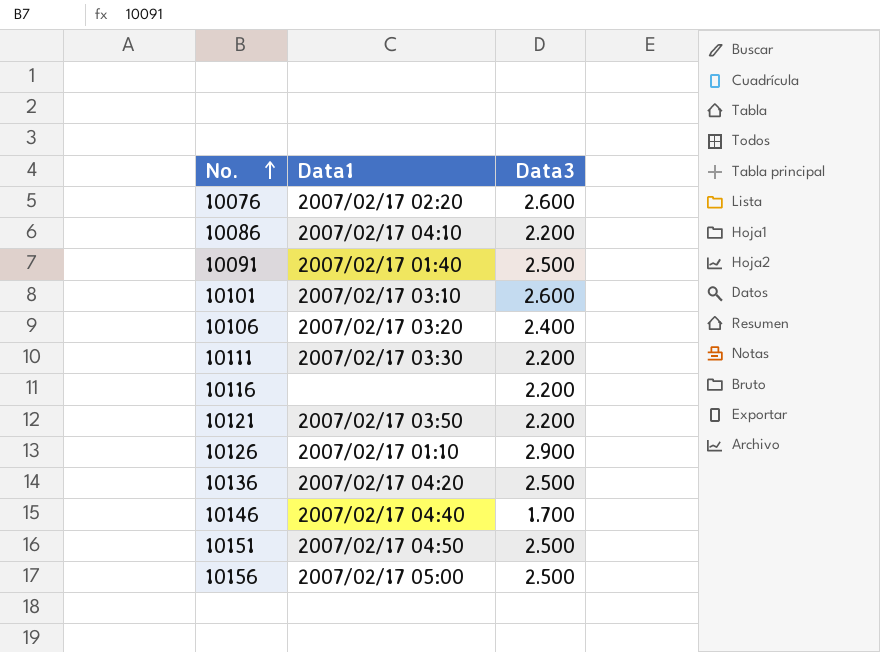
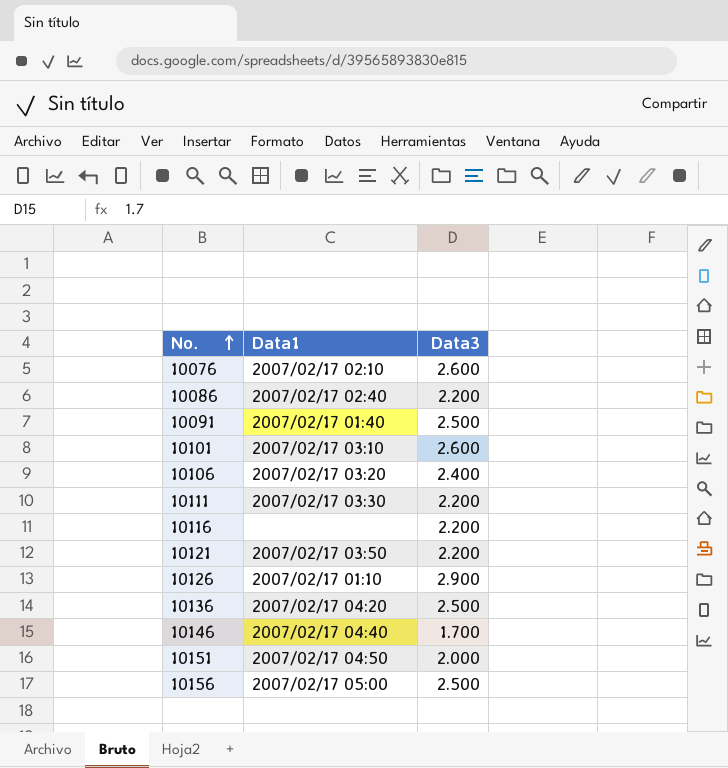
10076 | Data1: 2007/02/17 02:20 -> 2007/02/17 02:10
10086 | Data1: 2007/02/17 04:10 -> 2007/02/17 02:40
10151 | Data3: 2.500 -> 2.000

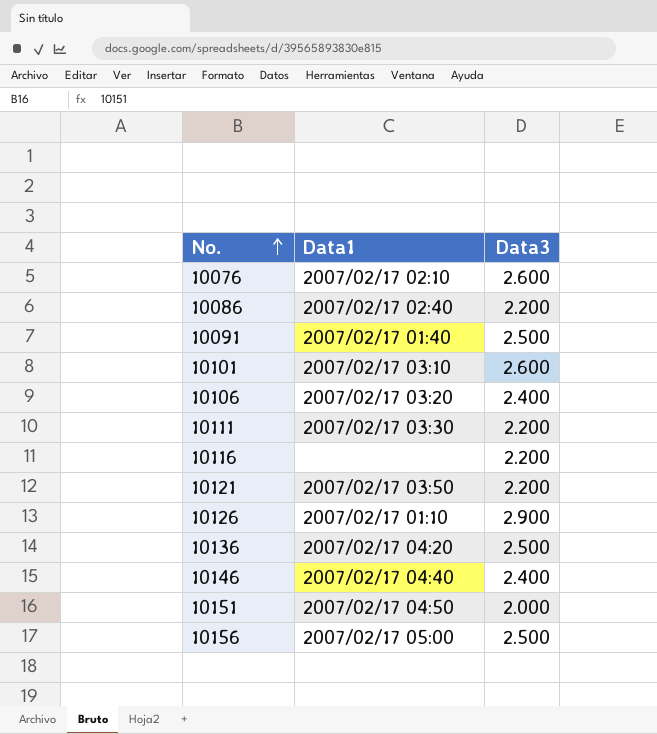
10146 | Data3: 1.700 -> 2.400

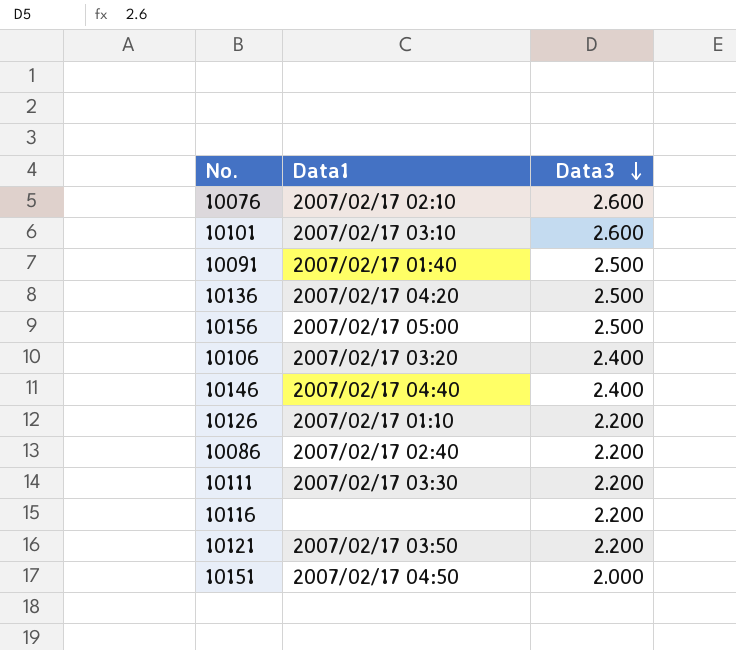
row order: No. ascending -> Data3 descending
10126 | Data3: 2.900 -> 2.200

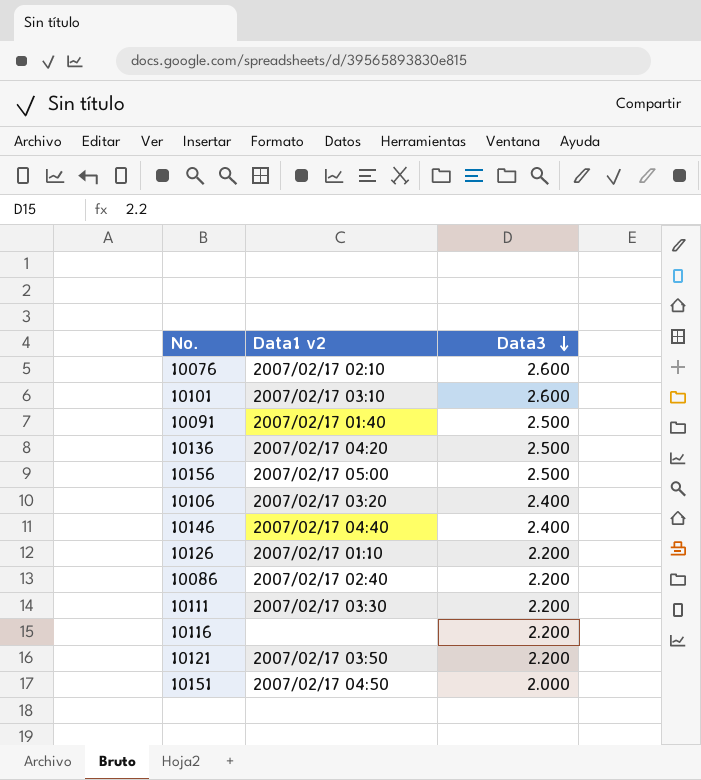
column name: Data1 -> Data1 v2

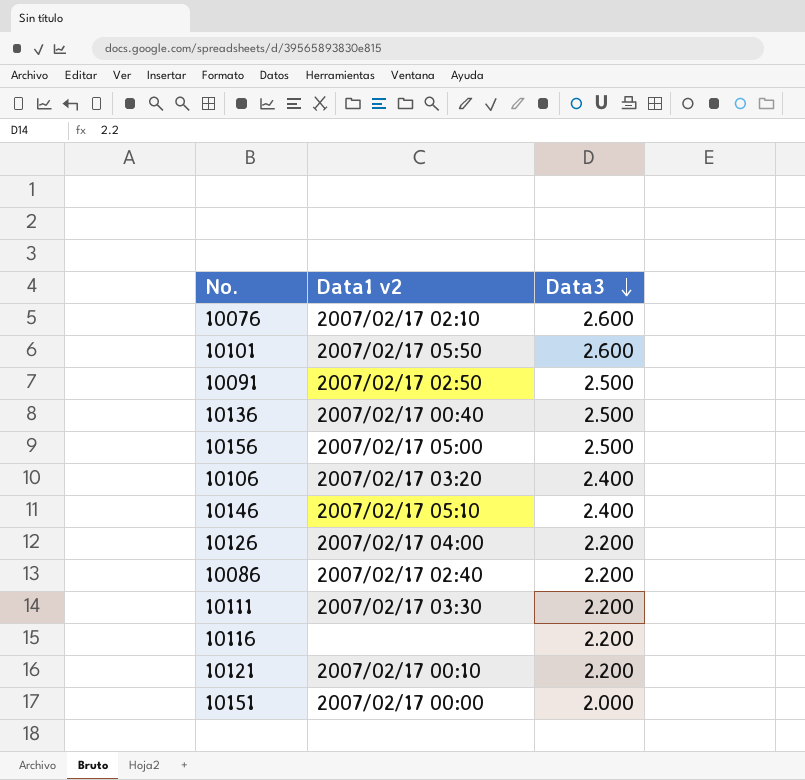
10101 | Data1 v2: 2007/02/17 03:10 -> 2007/02/17 05:50
10091 | Data1 v2: 2007/02/17 01:40 -> 2007/02/17 02:50
10136 | Data1 v2: 2007/02/17 04:20 -> 2007/02/17 00:40
10146 | Data1 v2: 2007/02/17 04:40 -> 2007/02/17 05:10
10126 | Data1 v2: 2007/02/17 01:10 -> 2007/02/17 04:00
10121 | Data1 v2: 2007/02/17 03:50 -> 2007/02/17 00:10
10151 | Data1 v2: 2007/02/17 04:50 -> 2007/02/17 00:00

